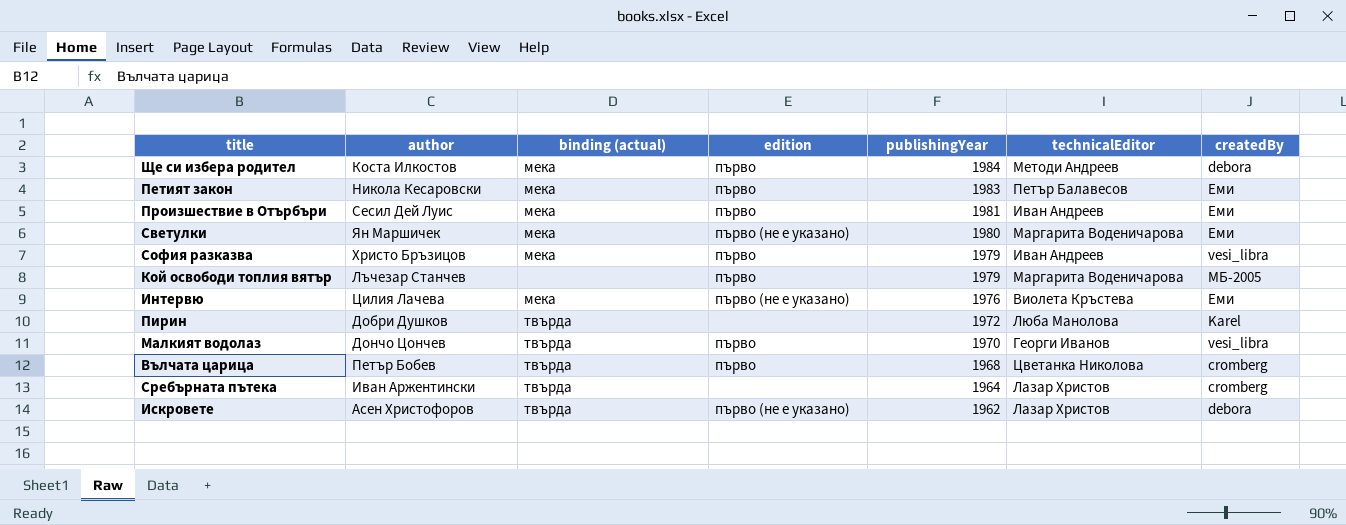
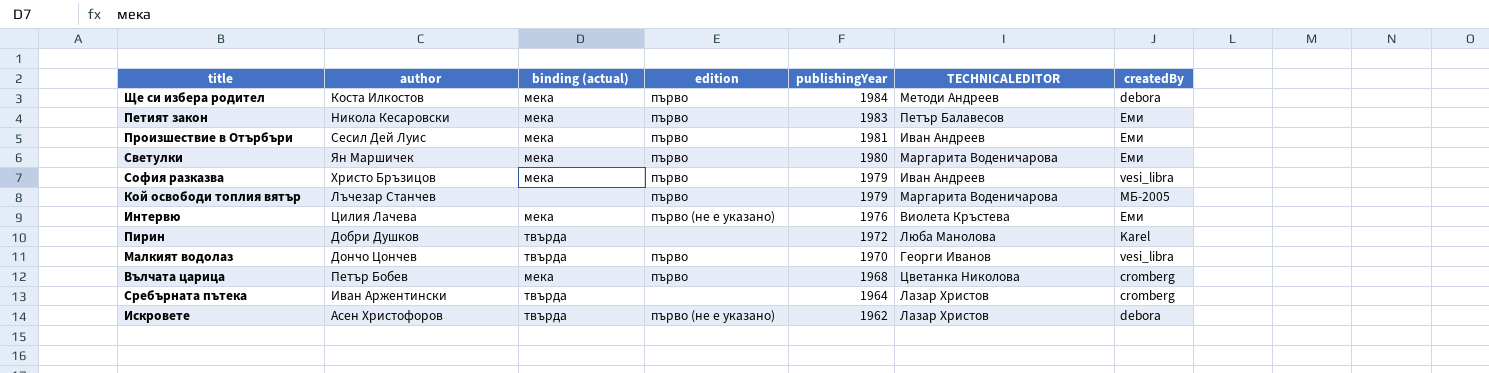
column name: technicalEditor -> TECHNICALEDITOR
Светулки | edition: първо (не е указано) -> първо
Вълчата царица | binding (actual): твърда -> мека

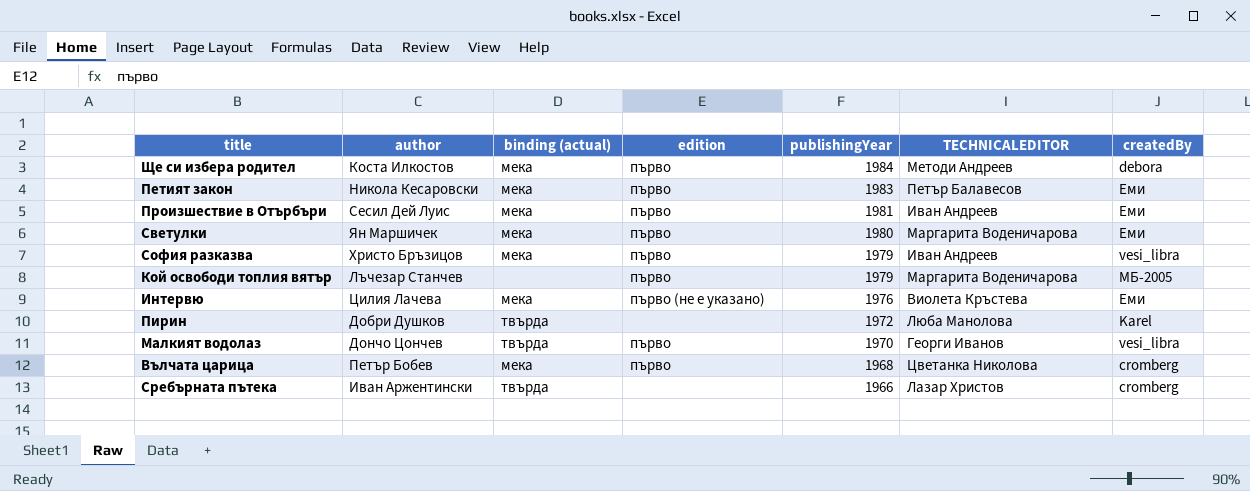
row Искровете: Асен Христофоров | твърда | първо (не е указано) | 1962 | Лазар Христов | debora -> none
Сребърната пътека | publishingYear: 1964 -> 1966

